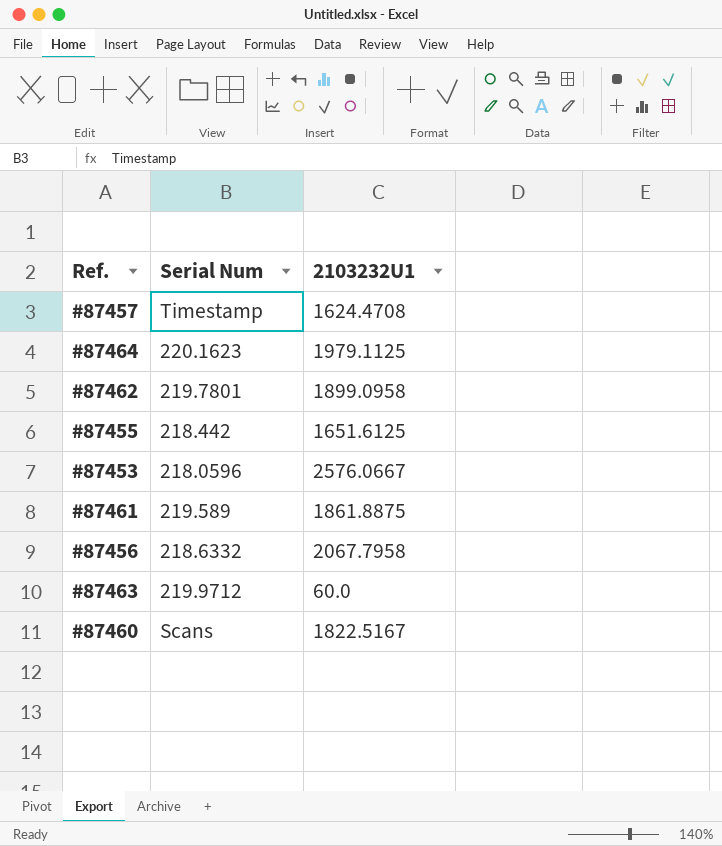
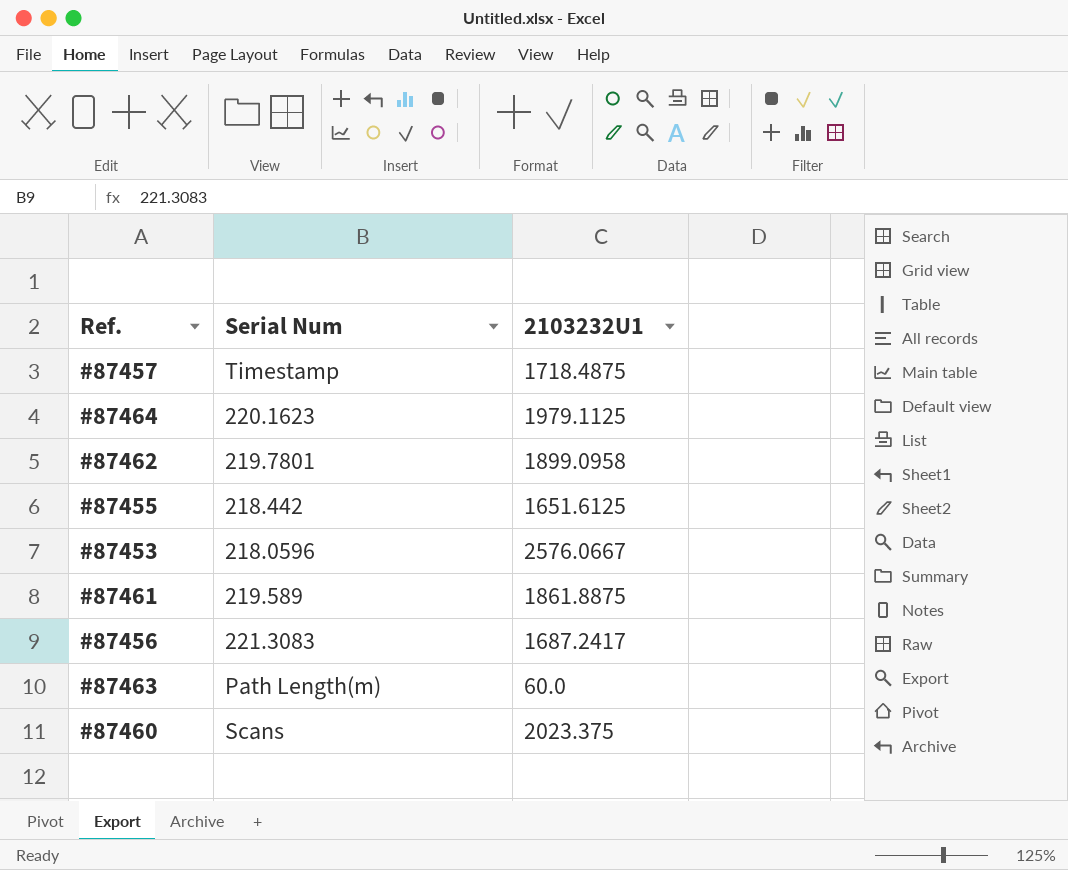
#87457 | 2103232U1: 1624.4708 -> 1718.4875
#87456 | Serial Num: 218.6332 -> 221.3083
#87456 | 2103232U1: 2067.7958 -> 1687.2417
#87463 | Serial Num: 219.9712 -> Path Length(m)
#87460 | 2103232U1: 1822.5167 -> 2023.375

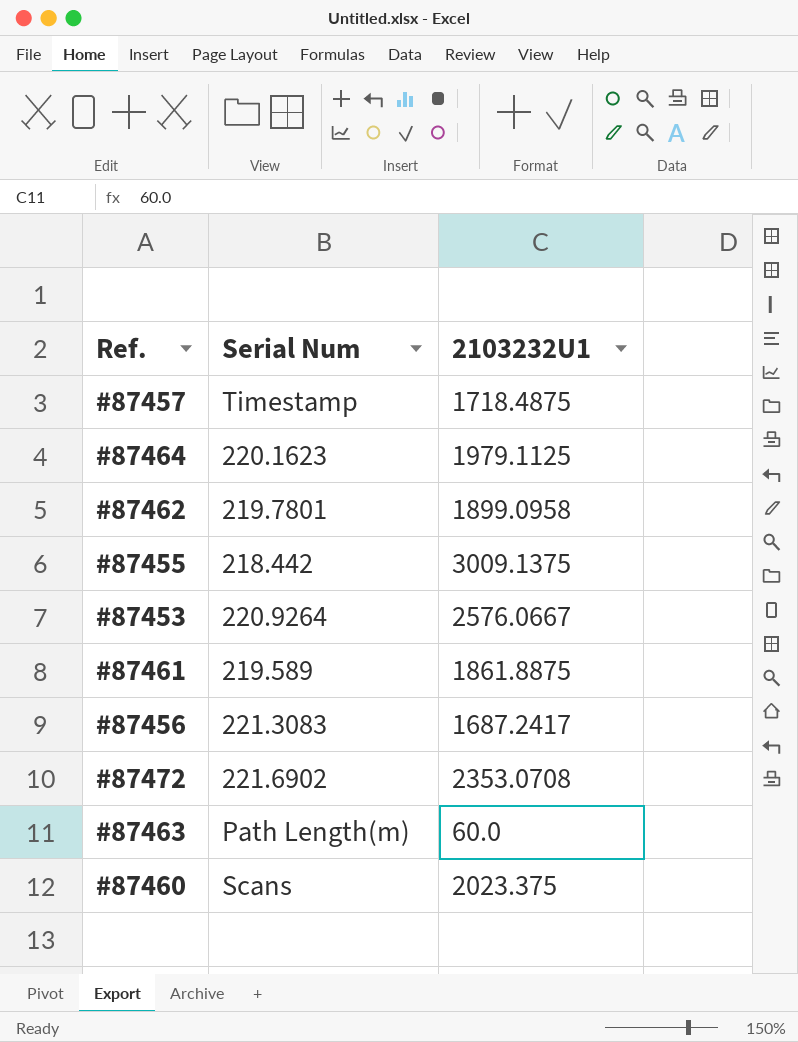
#87455 | 2103232U1: 1651.6125 -> 3009.1375
#87453 | Serial Num: 218.0596 -> 220.9264
row #87472: none -> 221.6902 | 2353.0708

